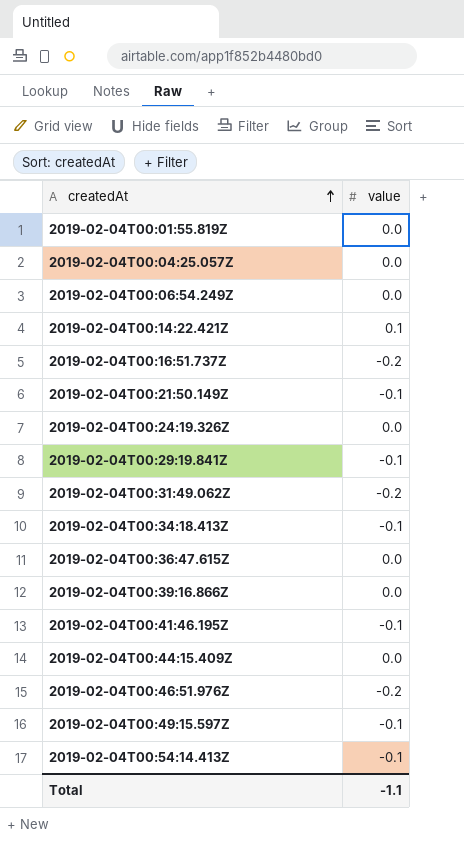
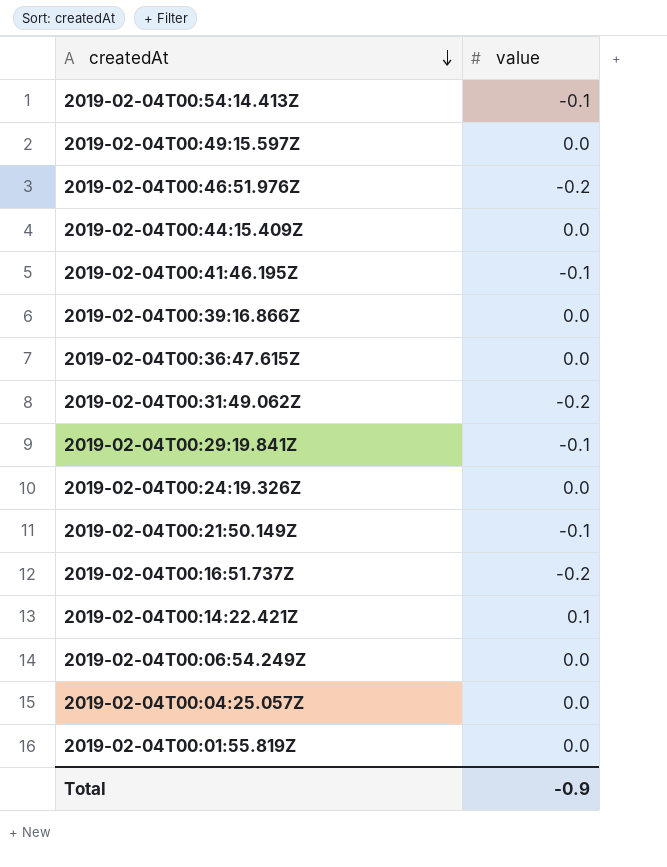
row order: createdAt ascending -> createdAt descending
row 2019-02-04T00:34:18.413Z: -0.1 -> none
2019-02-04T00:49:15.597Z | value: -0.1 -> 0.0
Total | value: -1.1 -> -0.9

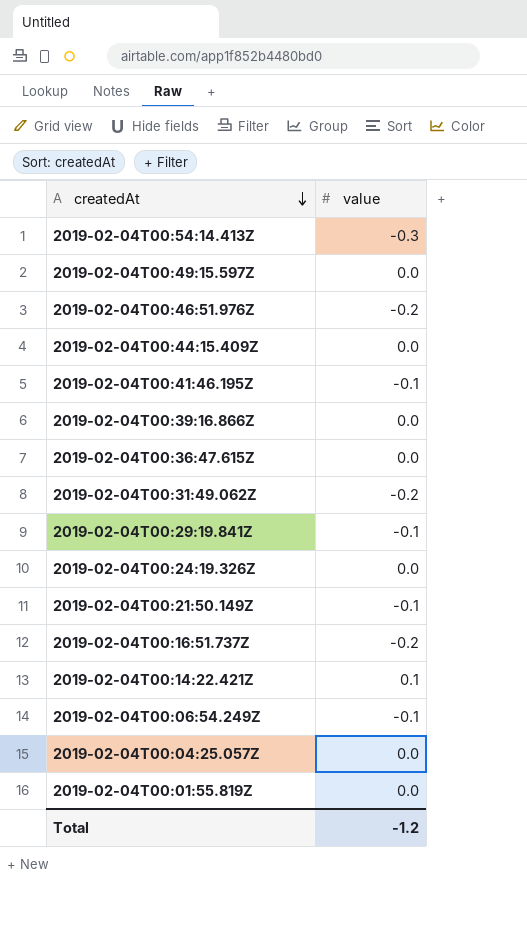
2019-02-04T00:54:14.413Z | value: -0.1 -> -0.3
2019-02-04T00:06:54.249Z | value: 0.0 -> -0.1
Total | value: -0.9 -> -1.2

